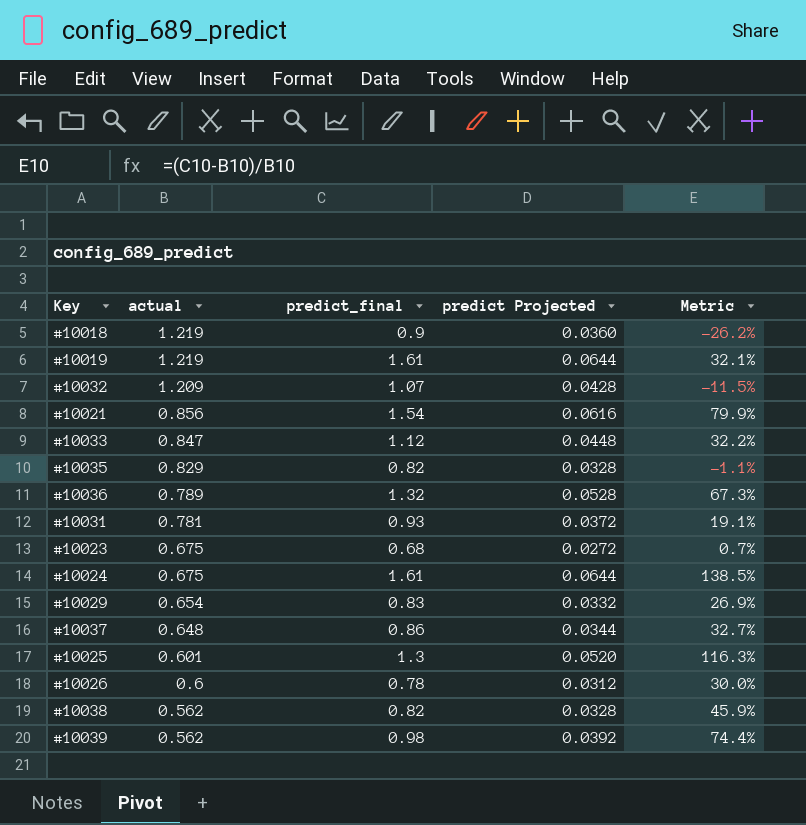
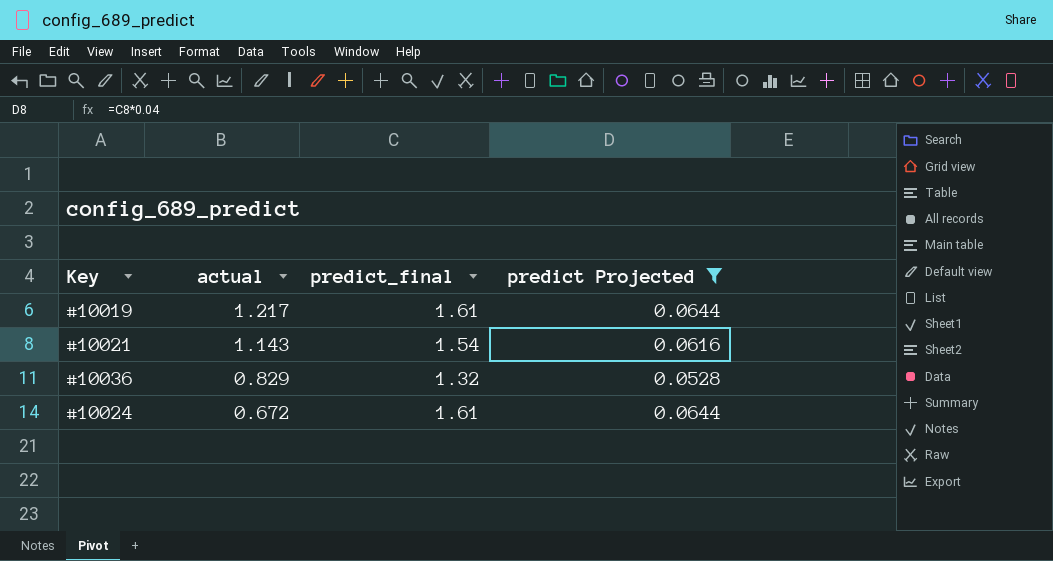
filter: none -> predict Projected >= 0.0528
column Metric | formula: ([predict_final] - [actual]) / [actual] -> none
#10019 | actual: 1.219 -> 1.217
#10021 | actual: 0.856 -> 1.143
#10036 | actual: 0.789 -> 0.829
#10024 | actual: 0.675 -> 0.672

